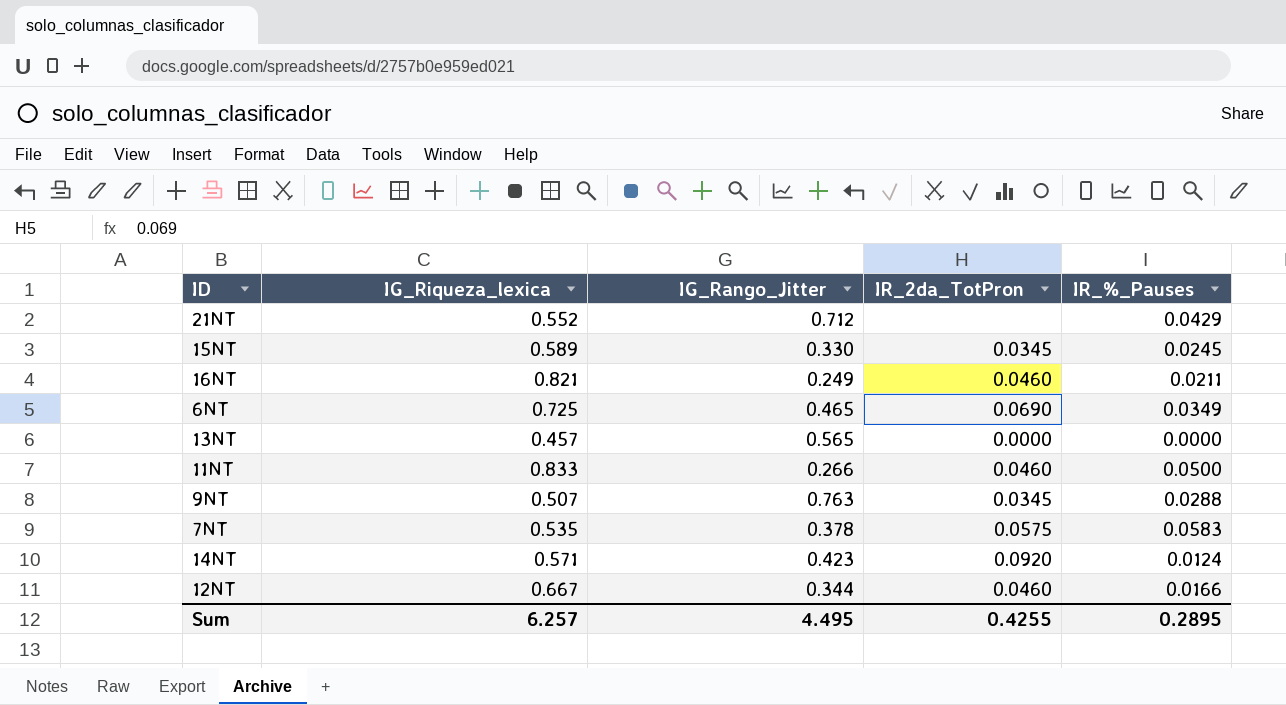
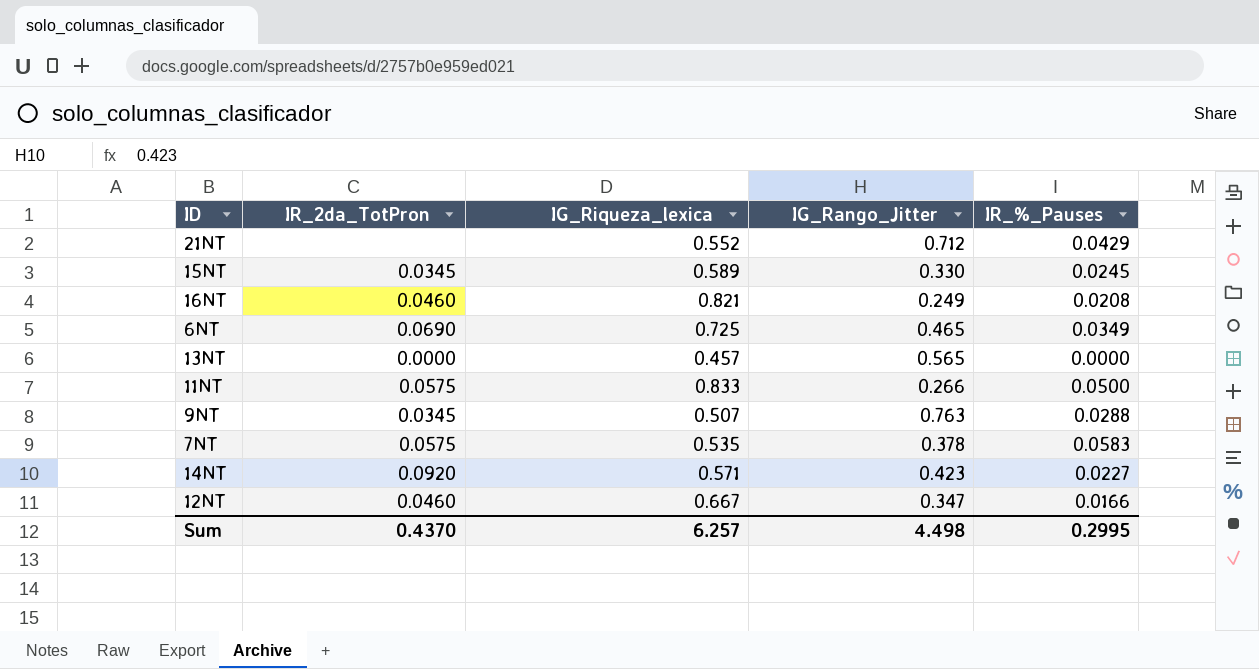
column IR_2da_TotPron | position: 4 -> 2
16NT | IR_%_Pauses: 0.0211 -> 0.0208
11NT | IR_2da_TotPron: 0.0460 -> 0.0575
14NT | IR_%_Pauses: 0.0124 -> 0.0227
12NT | IG_Rango_Jitter: 0.344 -> 0.347
Sum | IR_2da_TotPron: 0.4255 -> 0.4370
Sum | IG_Rango_Jitter: 4.495 -> 4.498
Sum | IR_%_Pauses: 0.2895 -> 0.2995

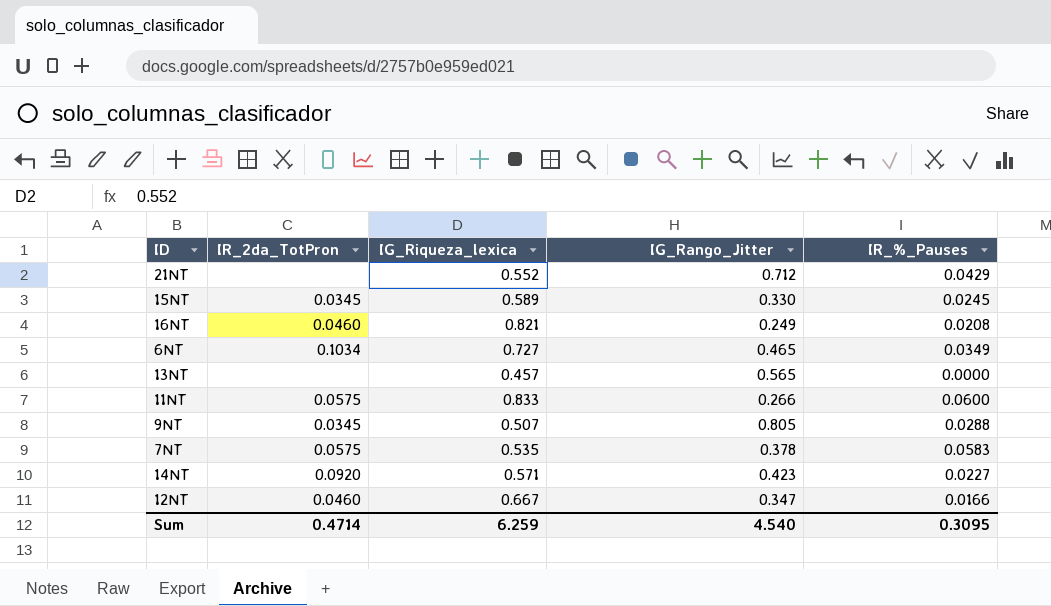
6NT | IR_2da_TotPron: 0.0690 -> 0.1034
6NT | IG_Riqueza_lexica: 0.725 -> 0.727
13NT | IR_2da_TotPron: 0.0000 -> none
11NT | IR_%_Pauses: 0.0500 -> 0.0600
9NT | IG_Rango_Jitter: 0.763 -> 0.805
Sum | IR_2da_TotPron: 0.4370 -> 0.4714
Sum | IG_Riqueza_lexica: 6.257 -> 6.259
Sum | IG_Rango_Jitter: 4.498 -> 4.540
Sum | IR_%_Pauses: 0.2995 -> 0.3095

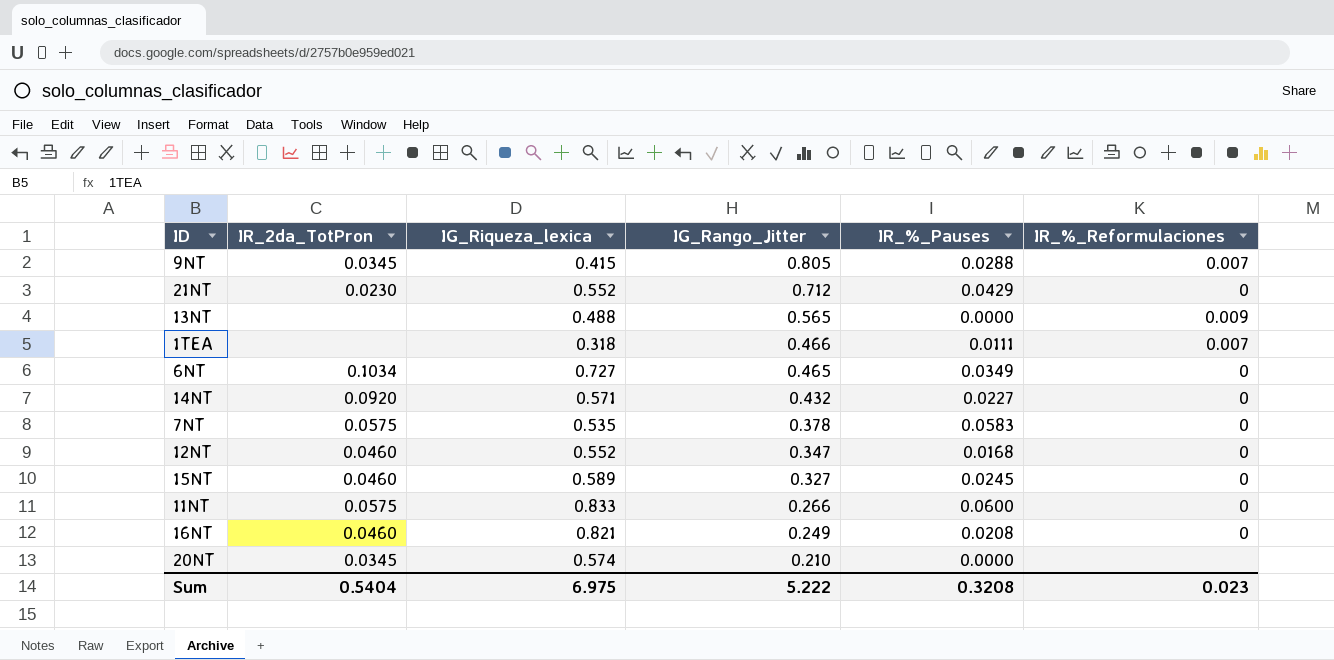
row order: none -> IG_Rango_Jitter descending
column IR_%_Reformulaciones | position: none -> 6
9NT | IG_Riqueza_lexica: 0.507 -> 0.415
21NT | IR_2da_TotPron: none -> 0.0230
13NT | IG_Riqueza_lexica: 0.457 -> 0.488
row 1TEA: none -> none | 0.318 | 0.466 | 0.0111 | 0.007
14NT | IG_Rango_Jitter: 0.423 -> 0.432
12NT | IG_Riqueza_lexica: 0.667 -> 0.552
12NT | IR_%_Pauses: 0.0166 -> 0.0168
15NT | IR_2da_TotPron: 0.0345 -> 0.0460
15NT | IG_Rango_Jitter: 0.330 -> 0.327
row 20NT: none -> 0.0345 | 0.574 | 0.210 | 0.0000 | none
Sum | IR_2da_TotPron: 0.4714 -> 0.5404
Sum | IG_Riqueza_lexica: 6.259 -> 6.975
Sum | IG_Rango_Jitter: 4.540 -> 5.222
Sum | IR_%_Pauses: 0.3095 -> 0.3208

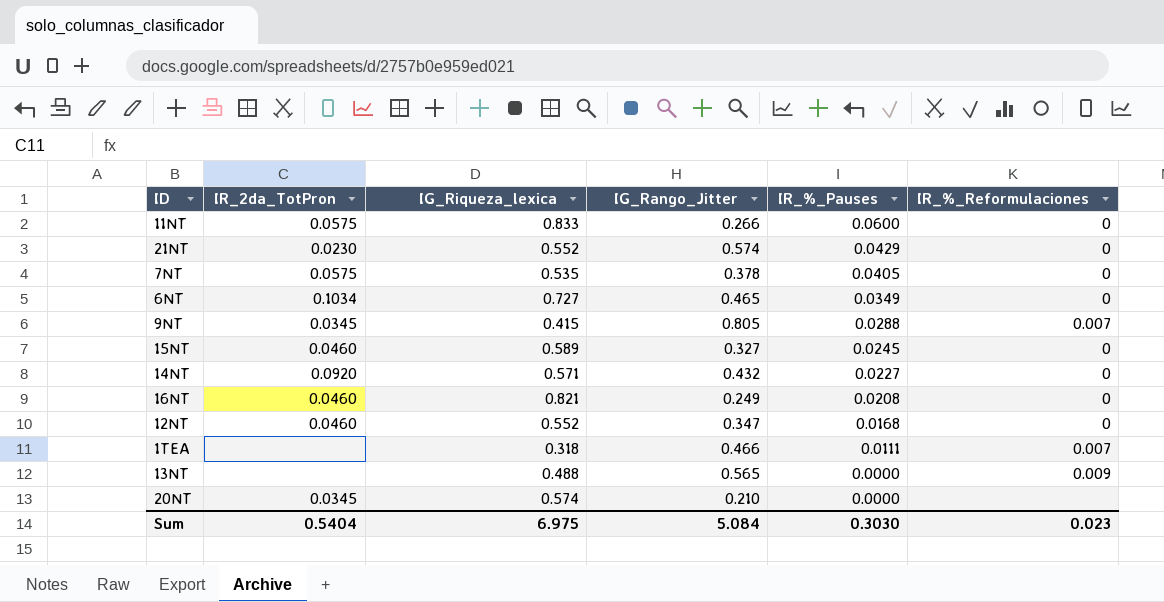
row order: IG_Rango_Jitter descending -> IR_%_Pauses descending
21NT | IG_Rango_Jitter: 0.712 -> 0.574
7NT | IR_%_Pauses: 0.0583 -> 0.0405
Sum | IG_Rango_Jitter: 5.222 -> 5.084
Sum | IR_%_Pauses: 0.3208 -> 0.3030

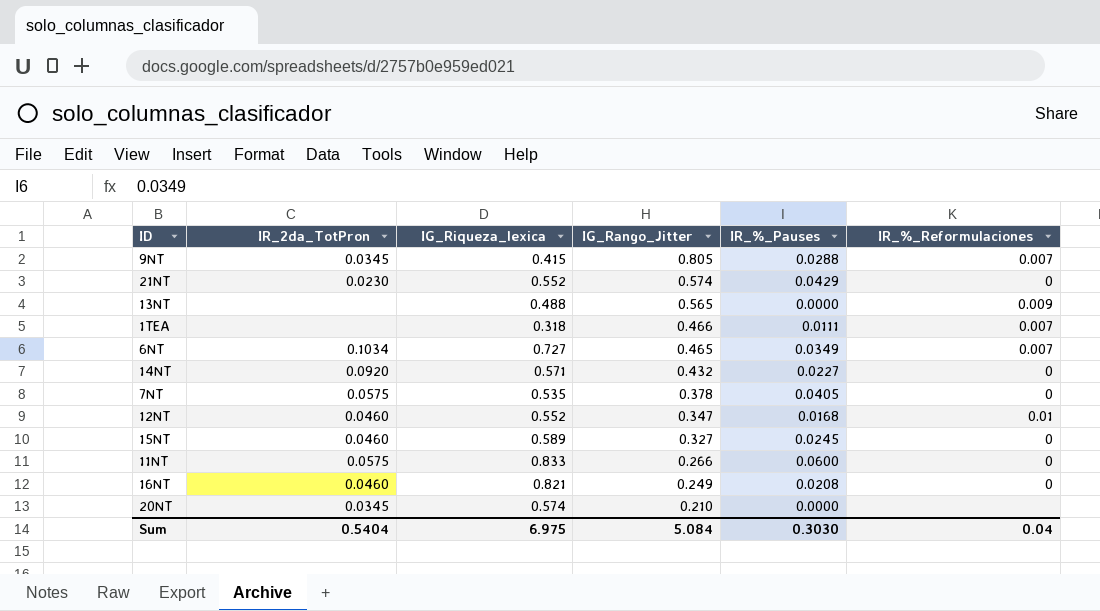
row order: IR_%_Pauses descending -> IG_Rango_Jitter descending
6NT | IR_%_Reformulaciones: 0 -> 0.007
12NT | IR_%_Reformulaciones: 0 -> 0.01
Sum | IR_%_Reformulaciones: 0.023 -> 0.04

